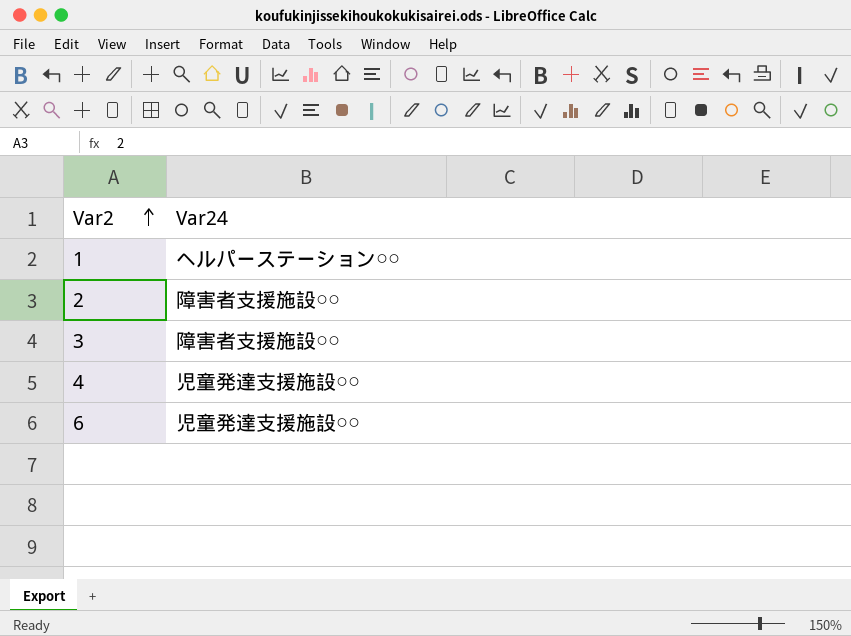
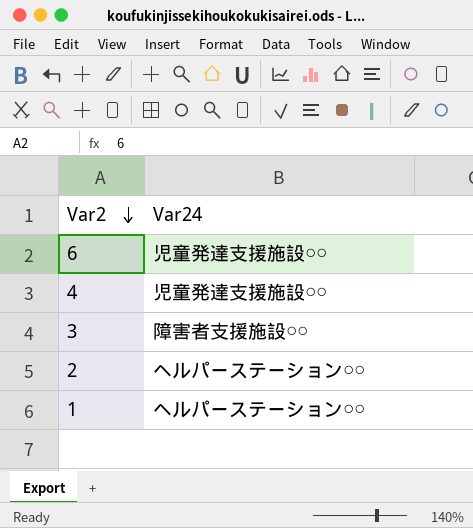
row order: Var2 ascending -> Var2 descending
2 | Var24: 障害者支援施設○○ -> ヘルパーステーション○○

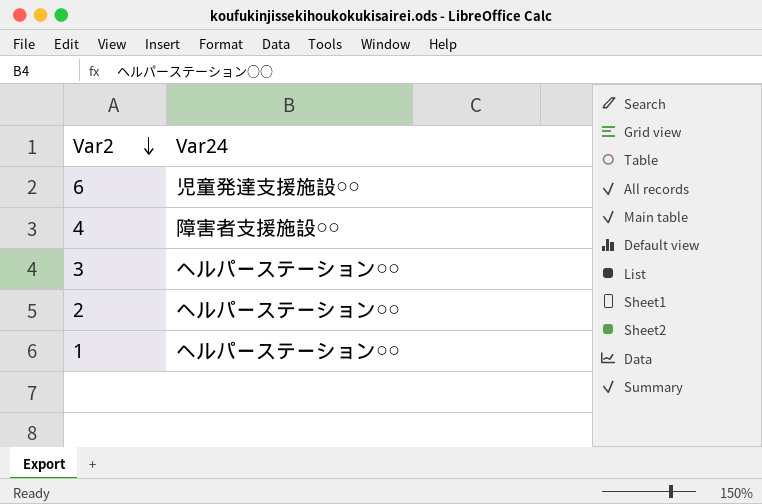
4 | Var24: 児童発達支援施設○○ -> 障害者支援施設○○
3 | Var24: 障害者支援施設○○ -> ヘルパーステーション○○

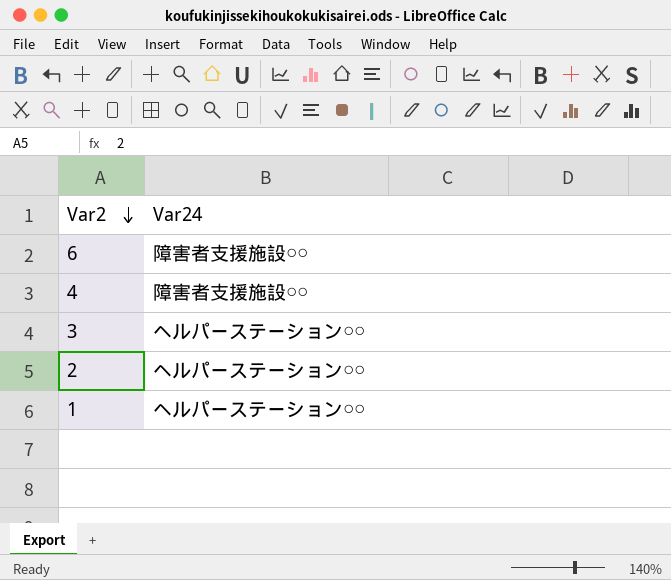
6 | Var24: 児童発達支援施設○○ -> 障害者支援施設○○

